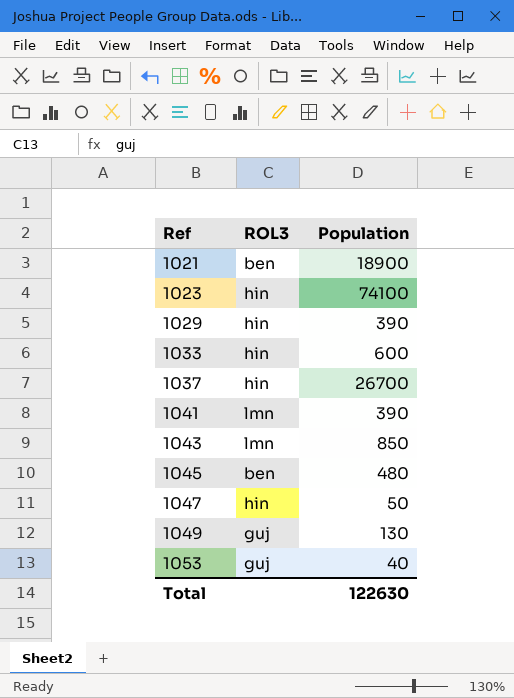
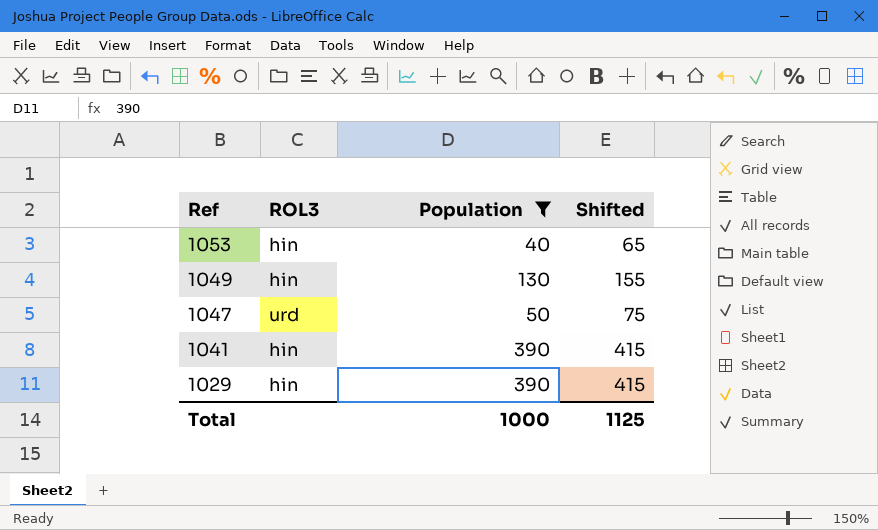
filter: none -> Population <= 390
row order: Ref ascending -> Ref descending
column Shifted | formula: none -> [Population] + 25
1053 | ROL3: guj -> hin
1049 | ROL3: guj -> hin
1047 | ROL3: hin -> urd
1041 | ROL3: lmn -> hin
Total | Population: 122630 -> 1000

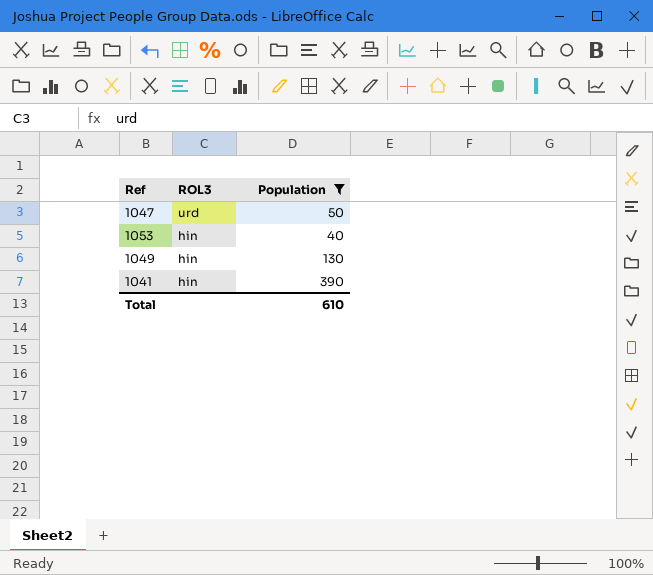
row order: Ref descending -> ROL3 descending
column Shifted | formula: [Population] + 25 -> none
row 1029: hin | 390 | 415 -> none
Total | Population: 1000 -> 610

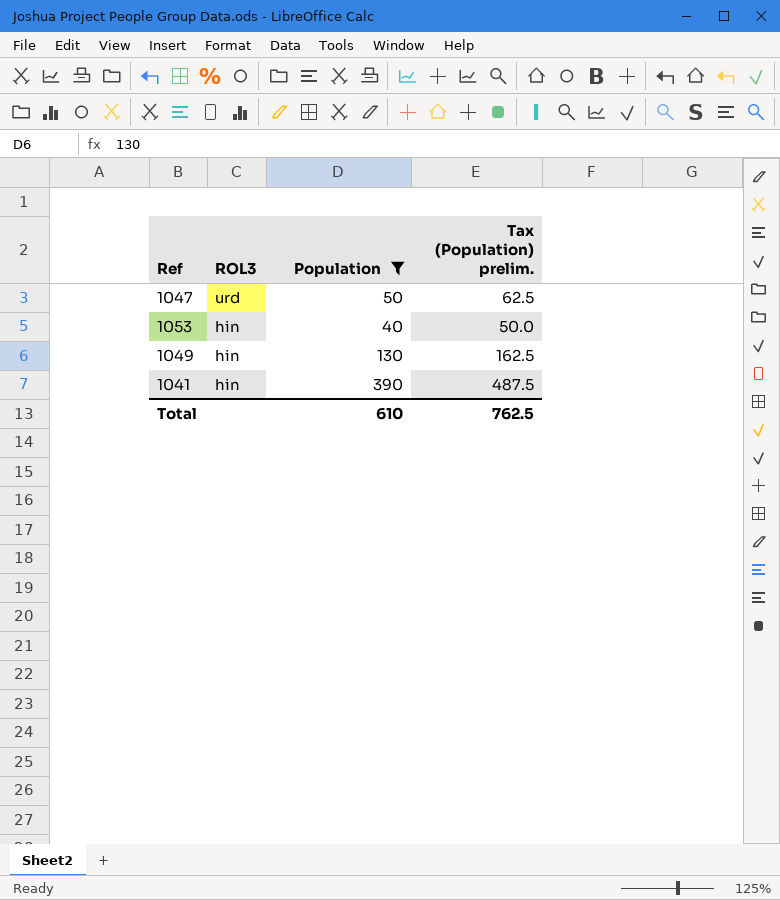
column Tax (Population) prelim. | formula: none -> [Population] * 1.25

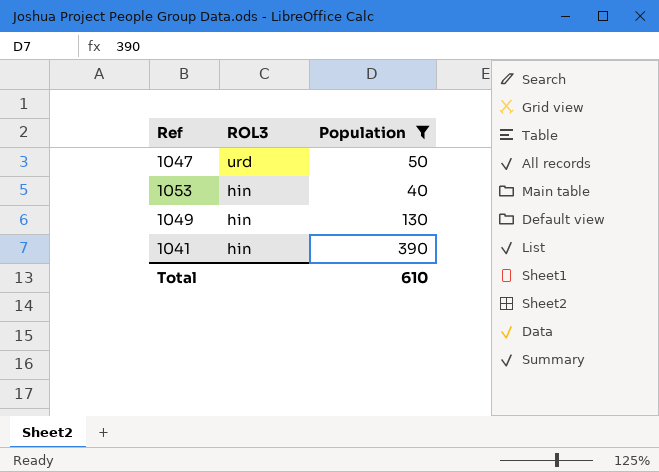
column Tax (Population) prelim. | formula: [Population] * 1.25 -> none

